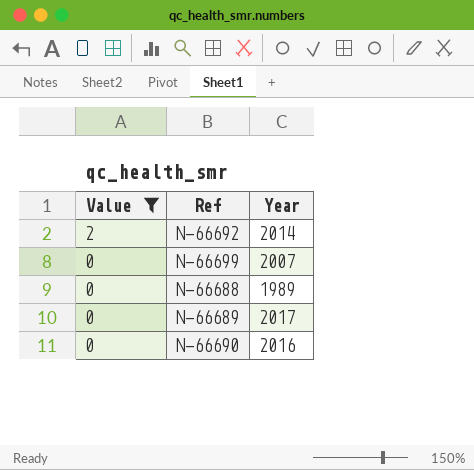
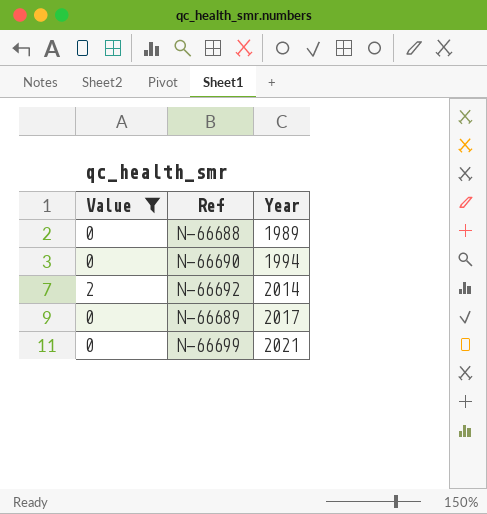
row order: Value descending -> Year ascending
N-66690 | Year: 2016 -> 1994
N-66699 | Year: 2007 -> 2021

